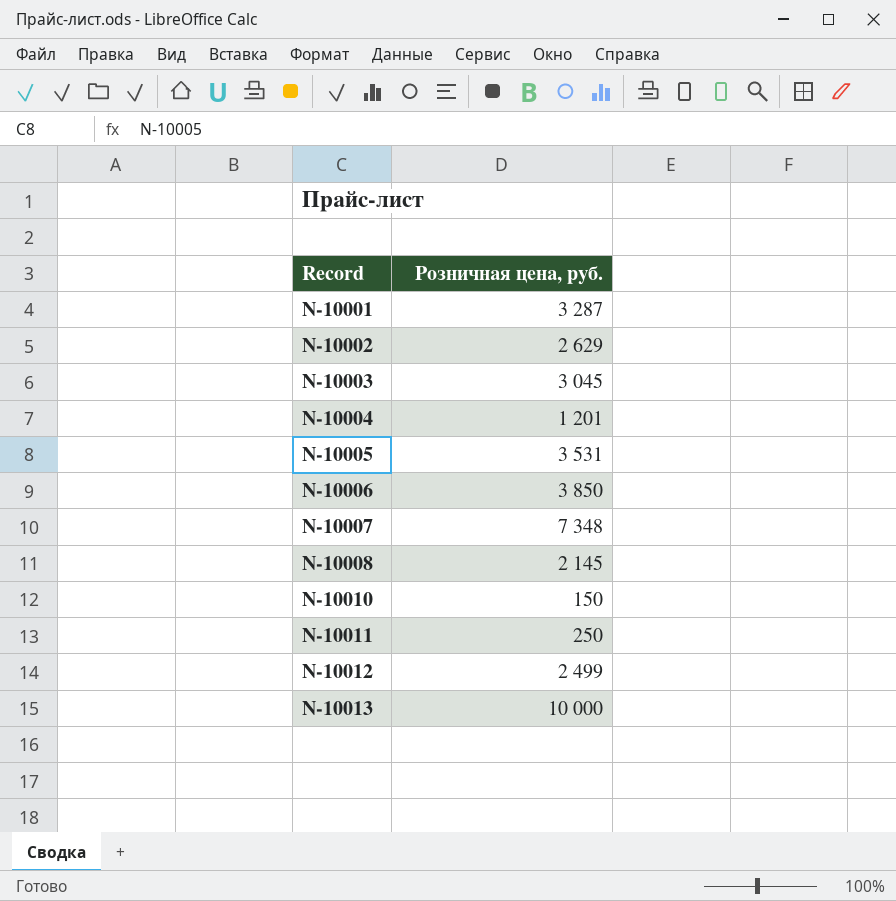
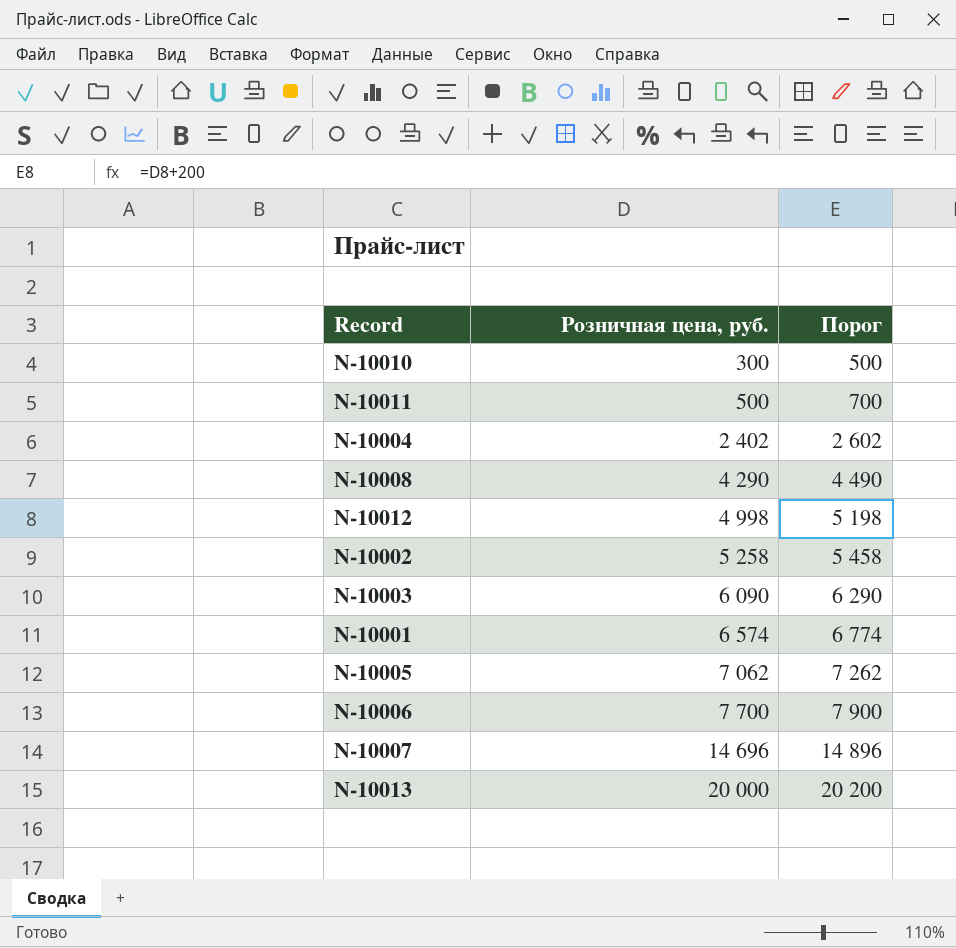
row order: Record ascending -> Розничная цена, руб. ascending
column Порог | formula: none -> [Розничная цена, руб.] + 200
N-10010 | Розничная цена, руб.: 150 -> 300
N-10011 | Розничная цена, руб.: 250 -> 500
N-10004 | Розничная цена, руб.: 1 201 -> 2 402
N-10008 | Розничная цена, руб.: 2 145 -> 4 290
N-10012 | Розничная цена, руб.: 2 499 -> 4 998
N-10002 | Розничная цена, руб.: 2 629 -> 5 258
N-10003 | Розничная цена, руб.: 3 045 -> 6 090
N-10001 | Розничная цена, руб.: 3 287 -> 6 574
N-10005 | Розничная цена, руб.: 3 531 -> 7 062
N-10006 | Розничная цена, руб.: 3 850 -> 7 700
N-10007 | Розничная цена, руб.: 7 348 -> 14 696
N-10013 | Розничная цена, руб.: 10 000 -> 20 000

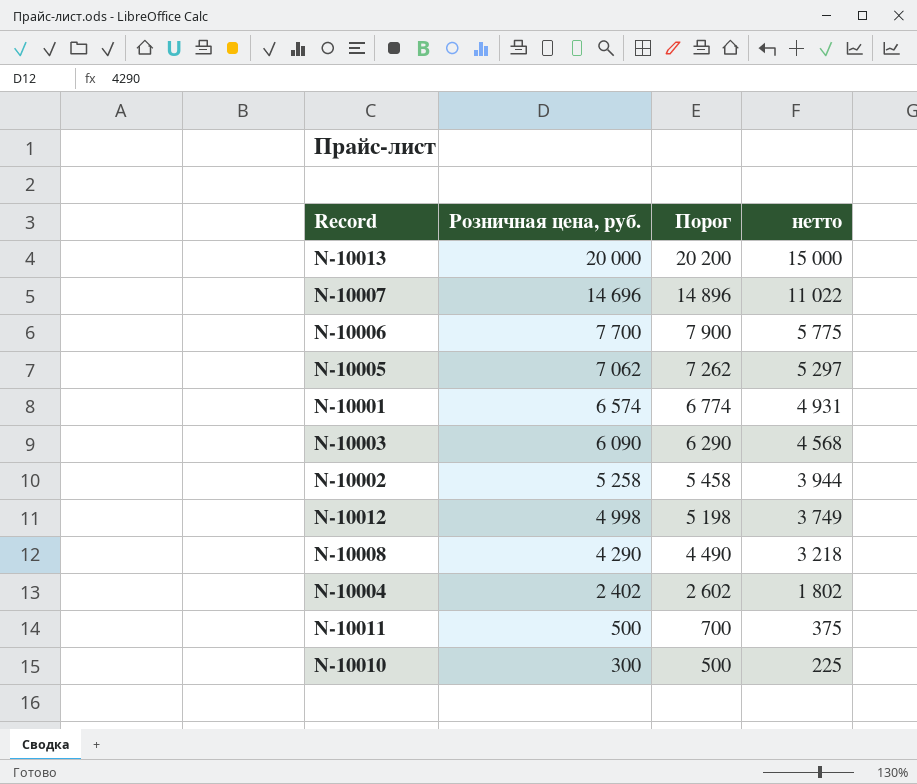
row order: Розничная цена, руб. ascending -> Розничная цена, руб. descending
column нетто | formula: none -> [Розничная цена, руб.] * 0,75

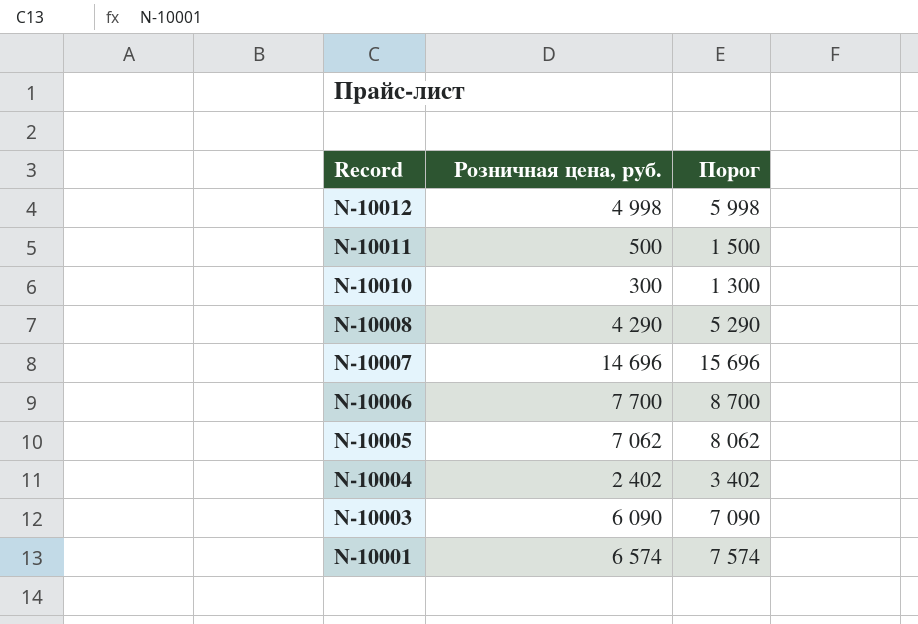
row order: Розничная цена, руб. descending -> Record descending
column нетто | formula: [Розничная цена, руб.] * 0,75 -> none
column Порог | formula: [Розничная цена, руб.] + 200 -> [Розничная цена, руб.] + 1000
row N-10013: 20 000 | 20 200 | 15 000 -> none
row N-10002: 5 258 | 5 458 | 3 944 -> none

